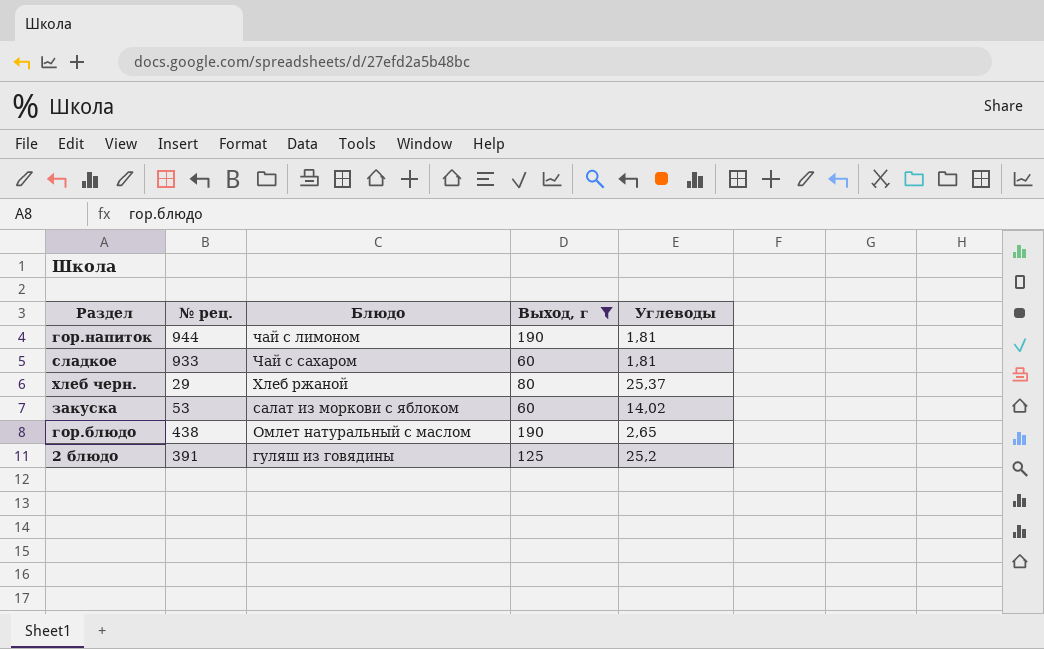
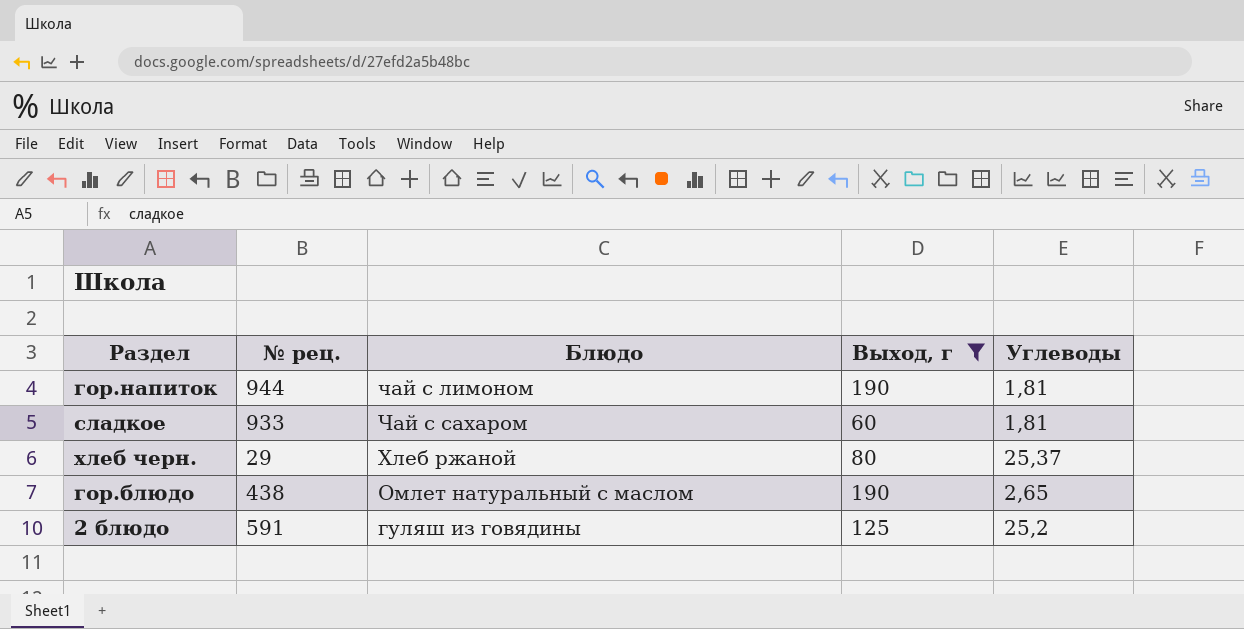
row закуска: 53 | салат из моркови с яблоком | 60 | 14,02 -> none
2 блюдо | № рец.: 391 -> 591

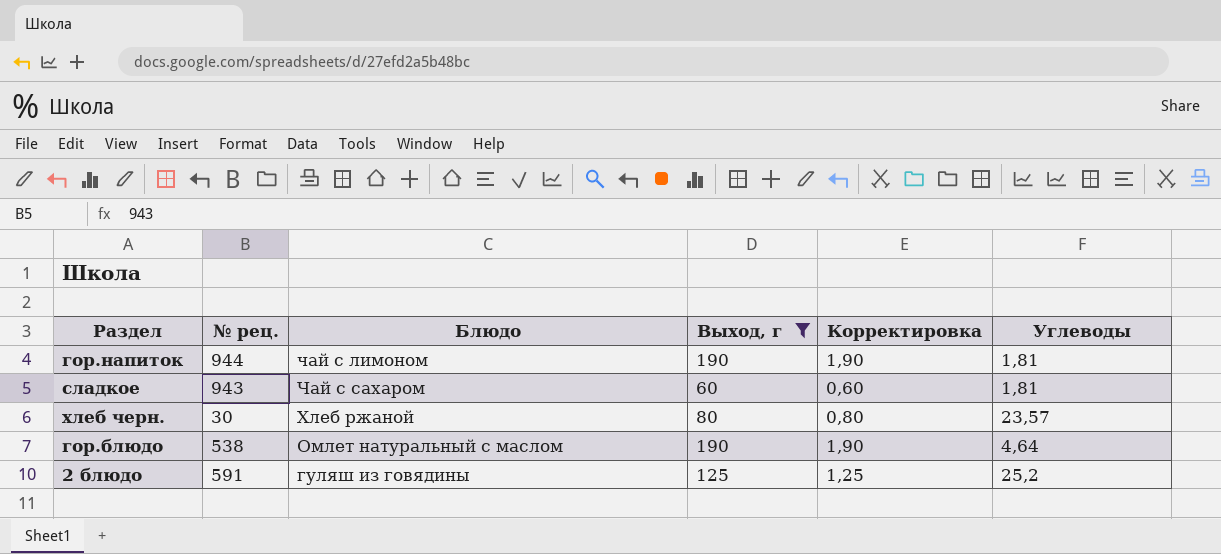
column Корректировка | formula: none -> [Выход, г] * 0,01
сладкое | № рец.: 933 -> 943
хлеб черн. | № рец.: 29 -> 30
хлеб черн. | Углеводы: 25,37 -> 23,57
гор.блюдо | № рец.: 438 -> 538
гор.блюдо | Углеводы: 2,65 -> 4,64

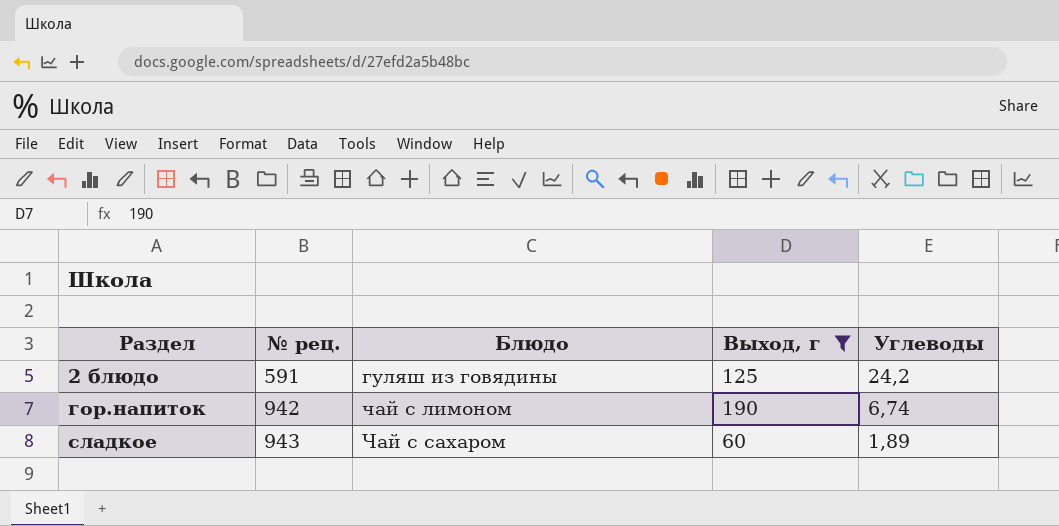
row order: none -> Раздел ascending
column Корректировка | formula: [Выход, г] * 0,01 -> none
row хлеб черн.: 30 | Хлеб ржаной | 80 | 0,80 | 23,57 -> none
row гор.блюдо: 538 | Омлет натуральный с маслом | 190 | 1,90 | 4,64 -> none
2 блюдо | Углеводы: 25,2 -> 24,2
гор.напиток | № рец.: 944 -> 942
гор.напиток | Углеводы: 1,81 -> 6,74
сладкое | Углеводы: 1,81 -> 1,89

